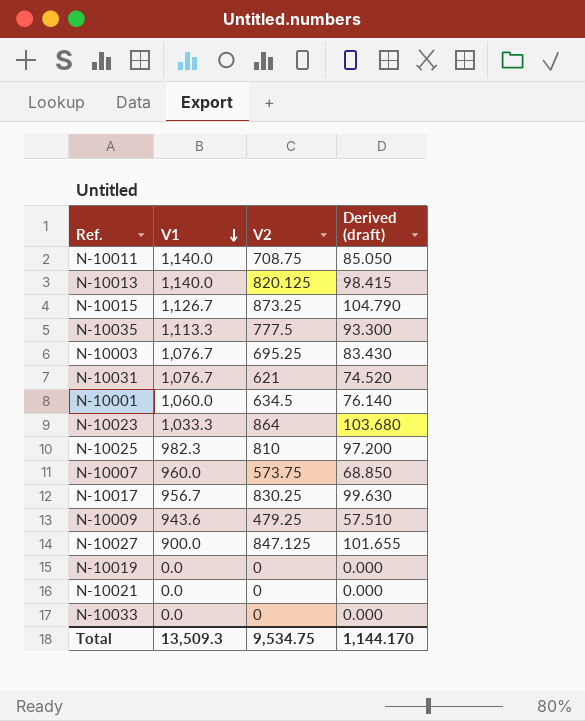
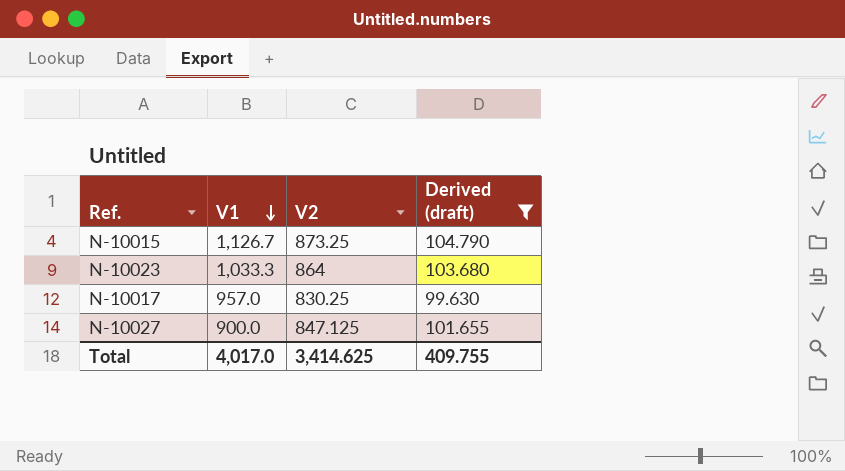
filter: none -> Derived (draft) >= 99.630
N-10017 | V1: 956.7 -> 957.0
Total | V1: 13,509.3 -> 4,017.0
Total | V2: 9,534.75 -> 3,414.625
Total | Derived (draft): 1,144.170 -> 409.755

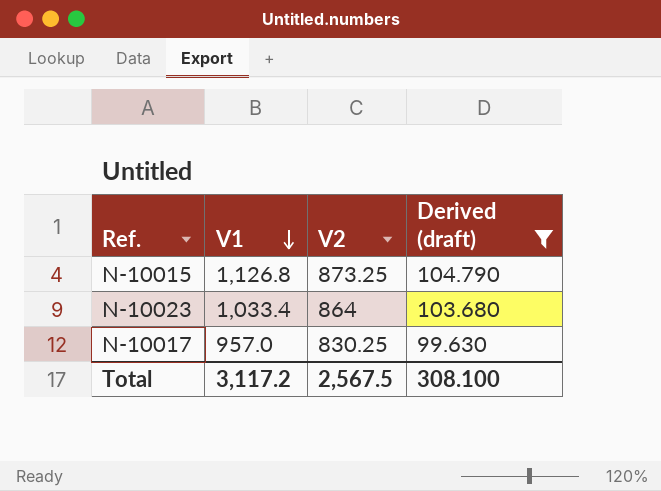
row N-10027: 900.0 | 847.125 | 101.655 -> none
N-10015 | V1: 1,126.7 -> 1,126.8
N-10023 | V1: 1,033.3 -> 1,033.4
Total | V1: 4,017.0 -> 3,117.2
Total | V2: 3,414.625 -> 2,567.5
Total | Derived (draft): 409.755 -> 308.100

